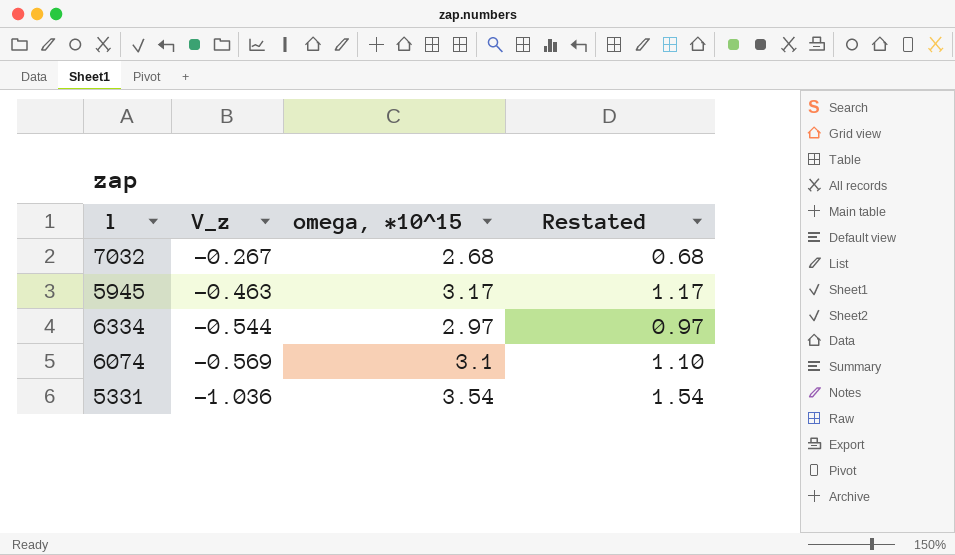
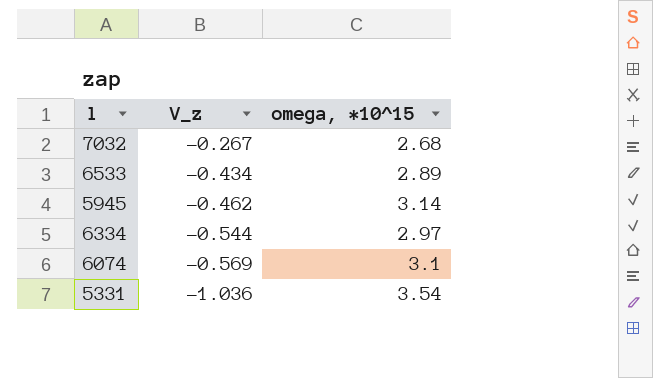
column Restated | formula: [omega, *10^15] - 2 -> none
row 6533: none -> -0.434 | 2.89
5945 | V_z: -0.463 -> -0.462
5945 | omega, *10^15: 3.17 -> 3.14

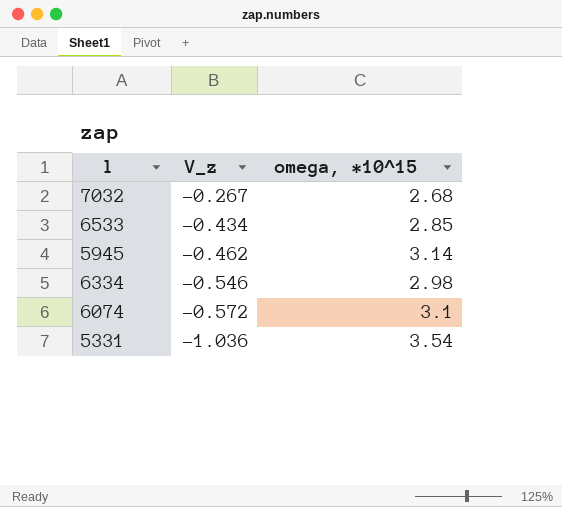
6533 | omega, *10^15: 2.89 -> 2.85
6334 | V_z: -0.544 -> -0.546
6334 | omega, *10^15: 2.97 -> 2.98
6074 | V_z: -0.569 -> -0.572

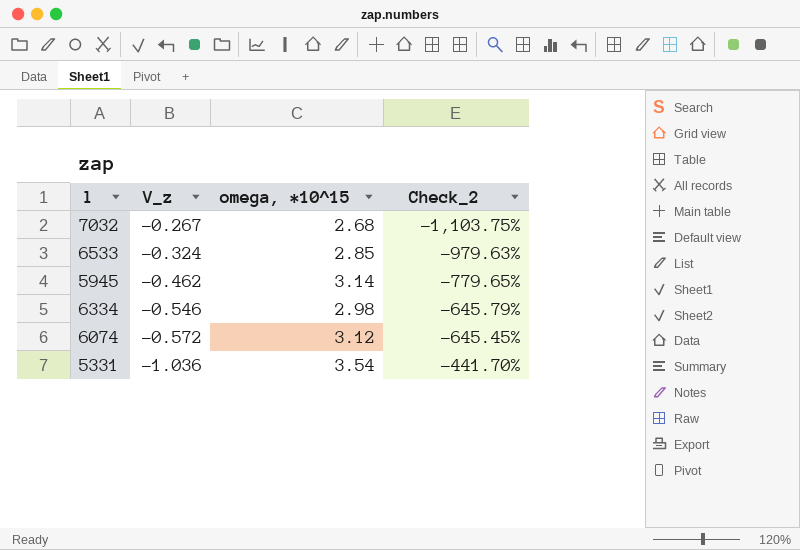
column Check_2 | formula: none -> ([omega, *10^15] - [V_z]) / [V_z]
6533 | V_z: -0.434 -> -0.324
6074 | omega, *10^15: 3.1 -> 3.12

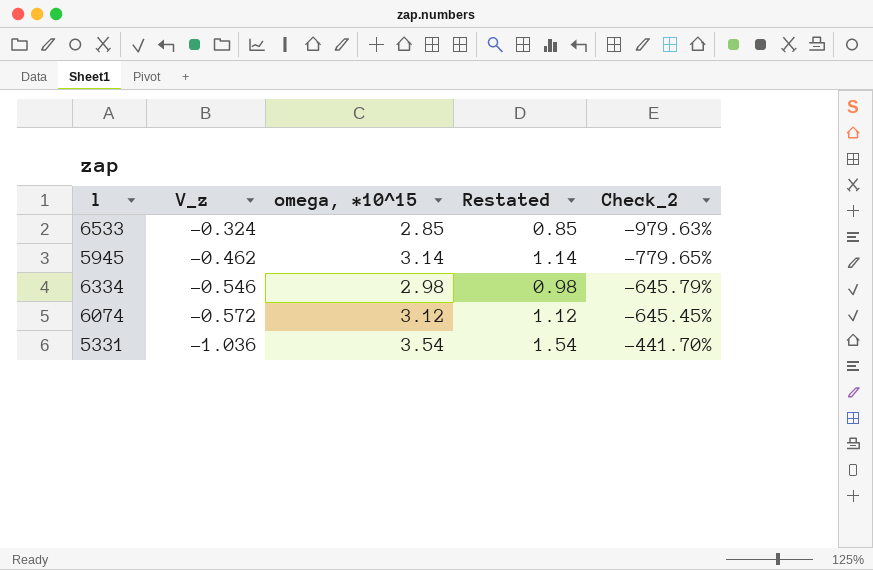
column Restated | formula: none -> [omega, *10^15] - 2
row 7032: -0.267 | 2.68 | -1,103.75% -> none

